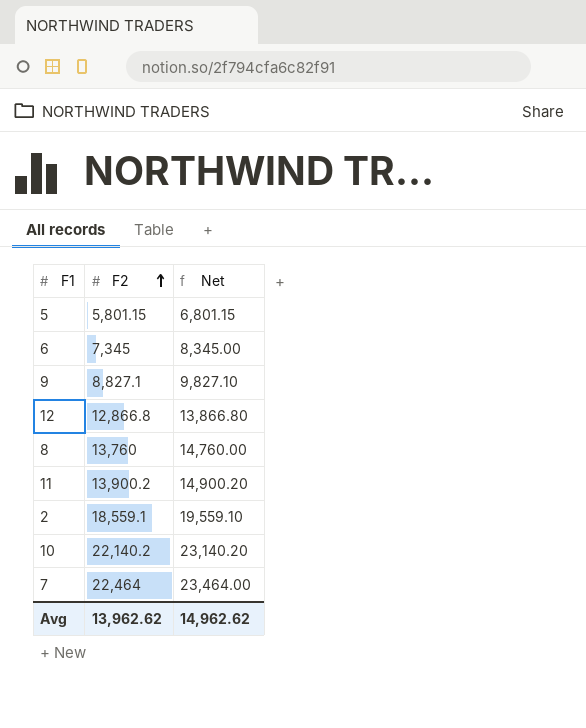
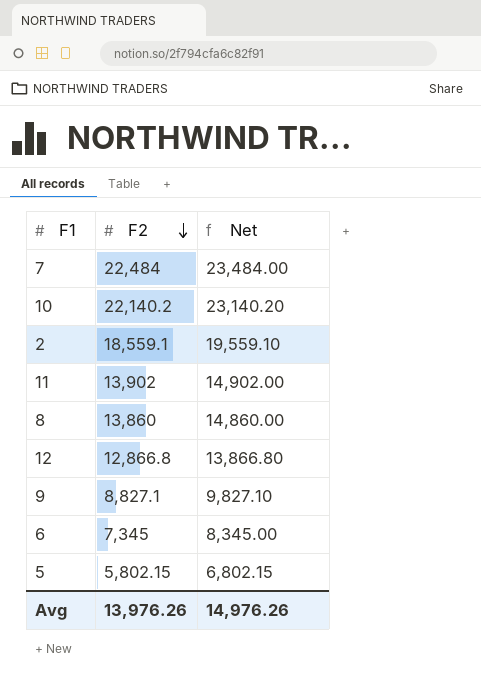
row order: F2 ascending -> F2 descending
7 | F2: 22,464 -> 22,484
7 | Net: 23,464.00 -> 23,484.00
11 | F2: 13,900.2 -> 13,902
11 | Net: 14,900.20 -> 14,902.00
8 | F2: 13,760 -> 13,860
8 | Net: 14,760.00 -> 14,860.00
5 | F2: 5,801.15 -> 5,802.15
5 | Net: 6,801.15 -> 6,802.15
Avg | F2: 13,962.62 -> 13,976.26
Avg | Net: 14,962.62 -> 14,976.26

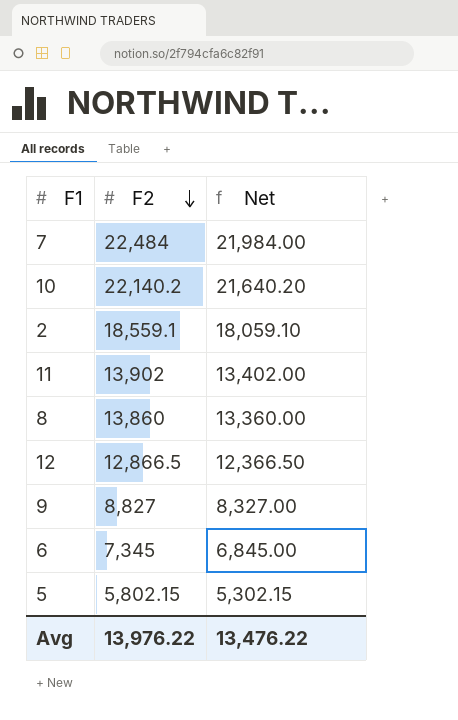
column Net | formula: [F2] + 1000 -> [F2] - 500
12 | F2: 12,866.8 -> 12,866.5
9 | F2: 8,827.1 -> 8,827
Avg | F2: 13,976.26 -> 13,976.22
Avg | Net: 14,976.26 -> 13,476.22

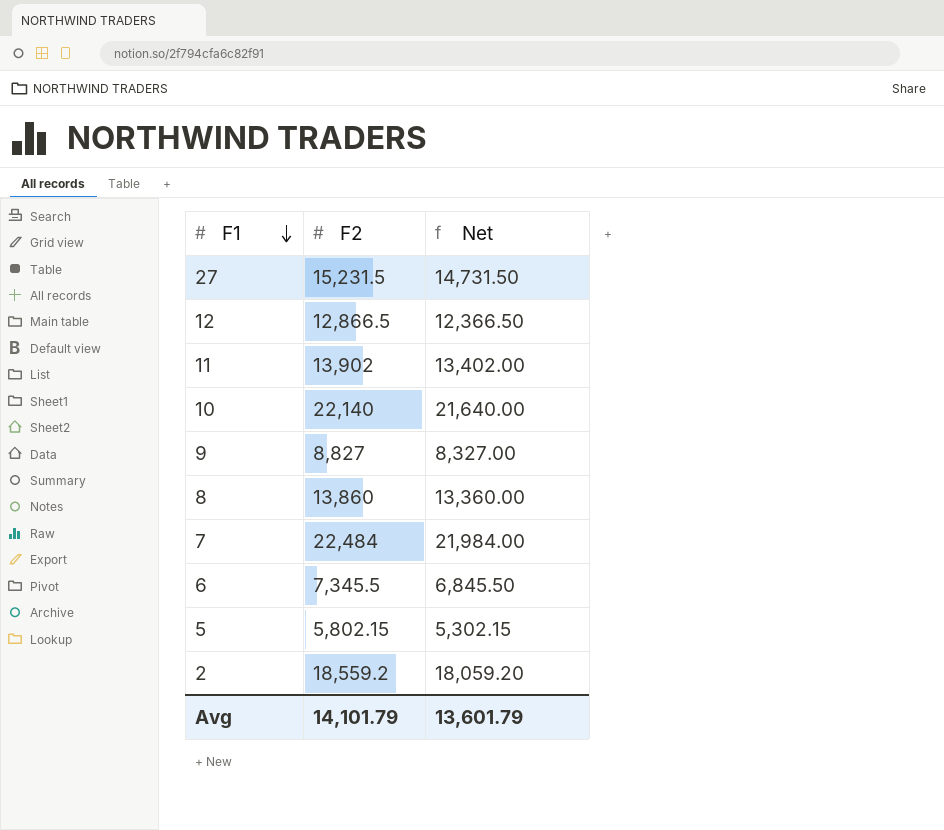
row order: F2 descending -> F1 descending
row 27: none -> 15,231.5 | 14,731.50
10 | F2: 22,140.2 -> 22,140
10 | Net: 21,640.20 -> 21,640.00
6 | F2: 7,345 -> 7,345.5
6 | Net: 6,845.00 -> 6,845.50
2 | F2: 18,559.1 -> 18,559.2
2 | Net: 18,059.10 -> 18,059.20
Avg | F2: 13,976.22 -> 14,101.79
Avg | Net: 13,476.22 -> 13,601.79

